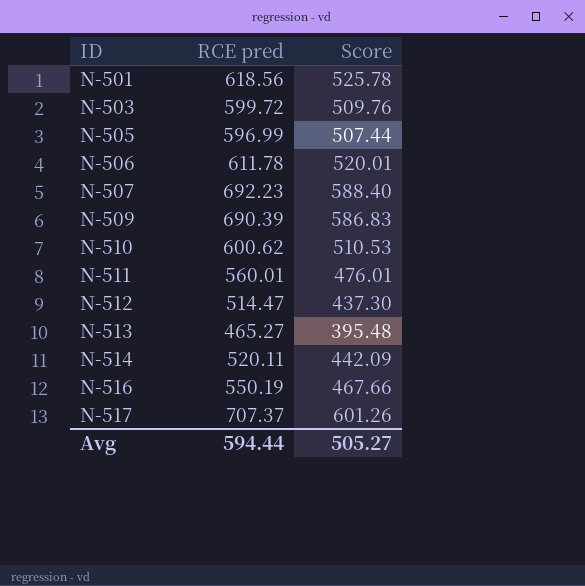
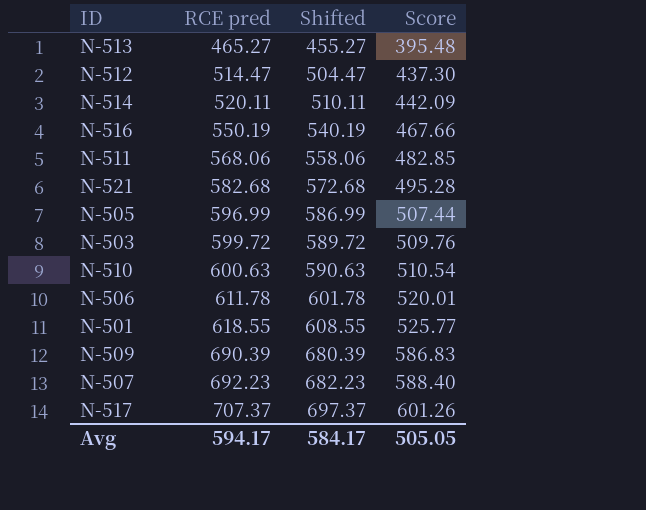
row order: ID ascending -> RCE pred ascending
column Shifted | formula: none -> [RCE pred] - 10
N-511 | RCE pred: 560.01 -> 568.06
N-511 | Score: 476.01 -> 482.85
row N-521: none -> 582.68 | 572.68 | 495.28
N-510 | RCE pred: 600.62 -> 600.63
N-510 | Score: 510.53 -> 510.54
N-501 | RCE pred: 618.56 -> 618.55
N-501 | Score: 525.78 -> 525.77
Avg | RCE pred: 594.44 -> 594.17
Avg | Score: 505.27 -> 505.05

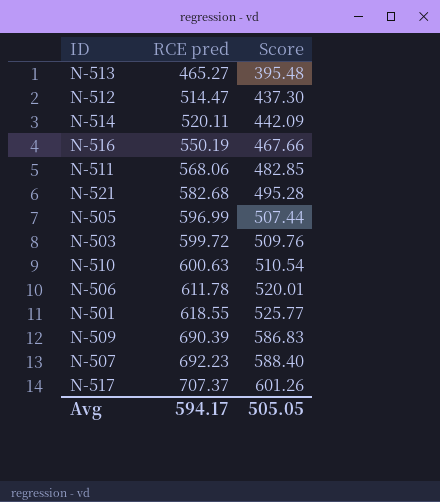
column Shifted | formula: [RCE pred] - 10 -> none

